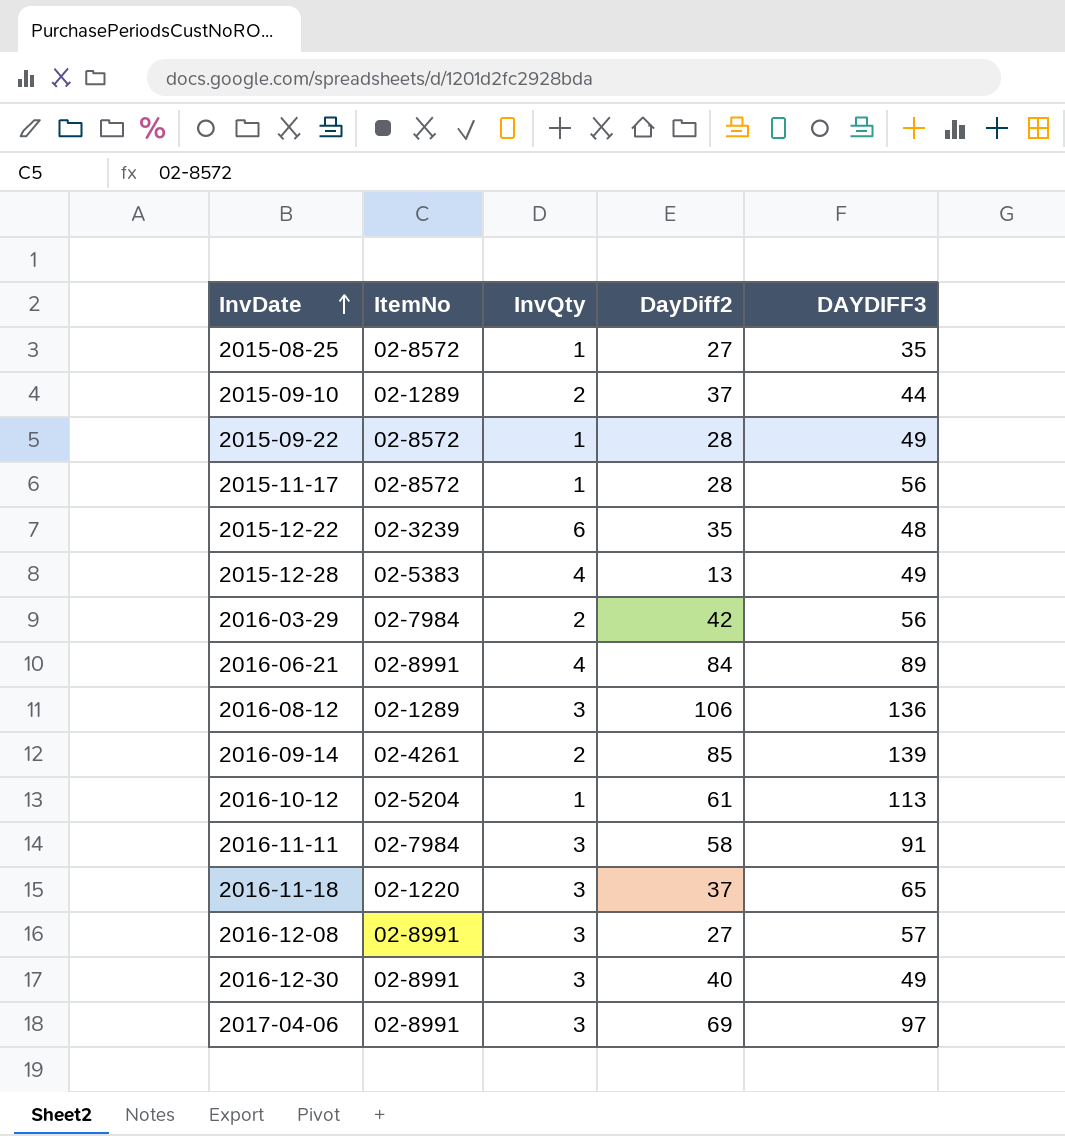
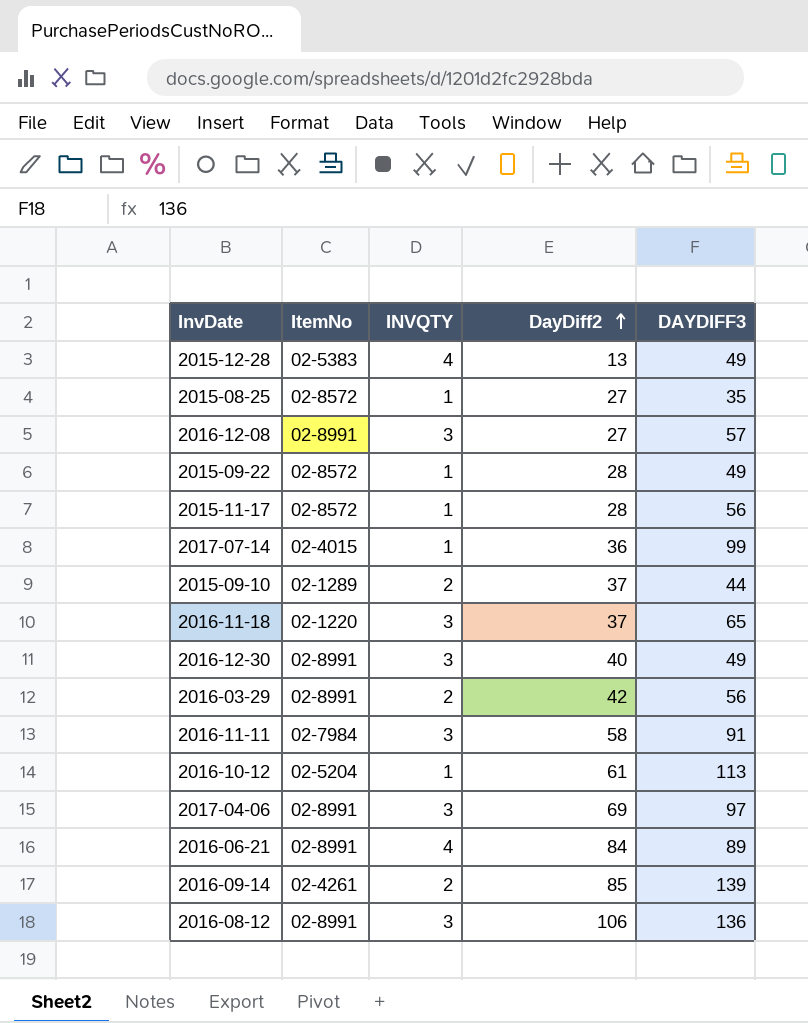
row order: InvDate ascending -> DayDiff2 ascending
column name: InvQty -> INVQTY
row 2015-12-22: 02-3239 | 6 | 35 | 48 -> none
row 2017-07-14: none -> 02-4015 | 1 | 36 | 99
2016-03-29 | ItemNo: 02-7984 -> 02-8991
2016-08-12 | ItemNo: 02-1289 -> 02-8991

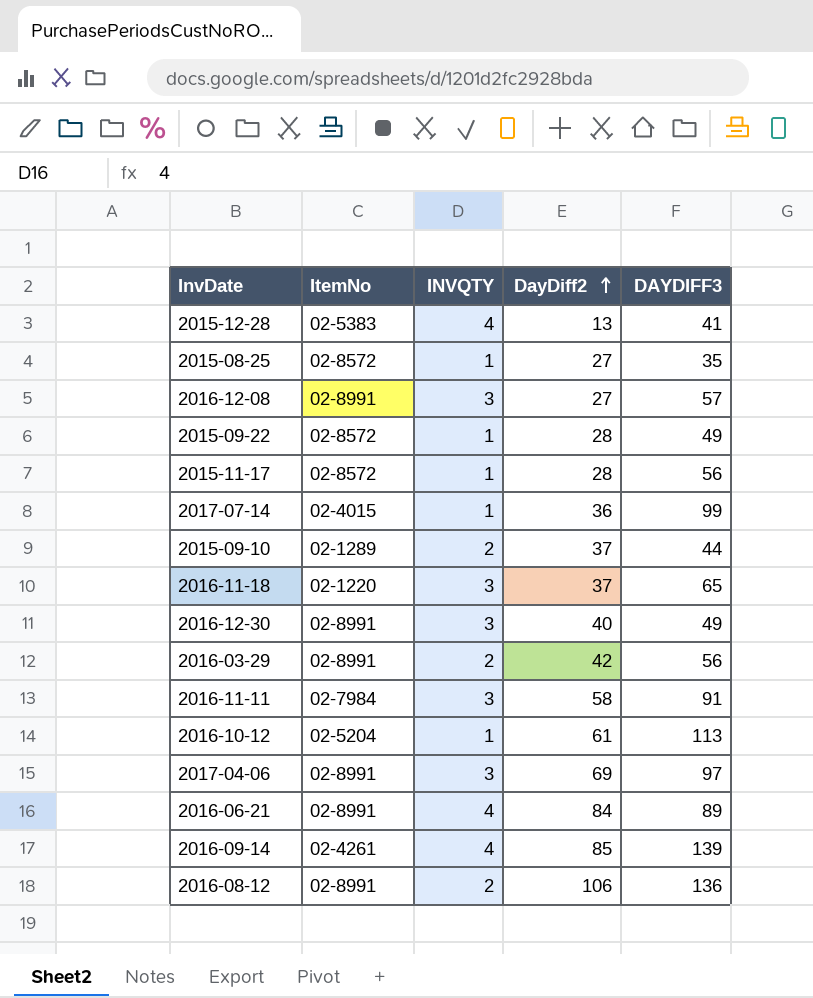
2015-12-28 | DAYDIFF3: 49 -> 41
2016-09-14 | INVQTY: 2 -> 4
2016-08-12 | INVQTY: 3 -> 2

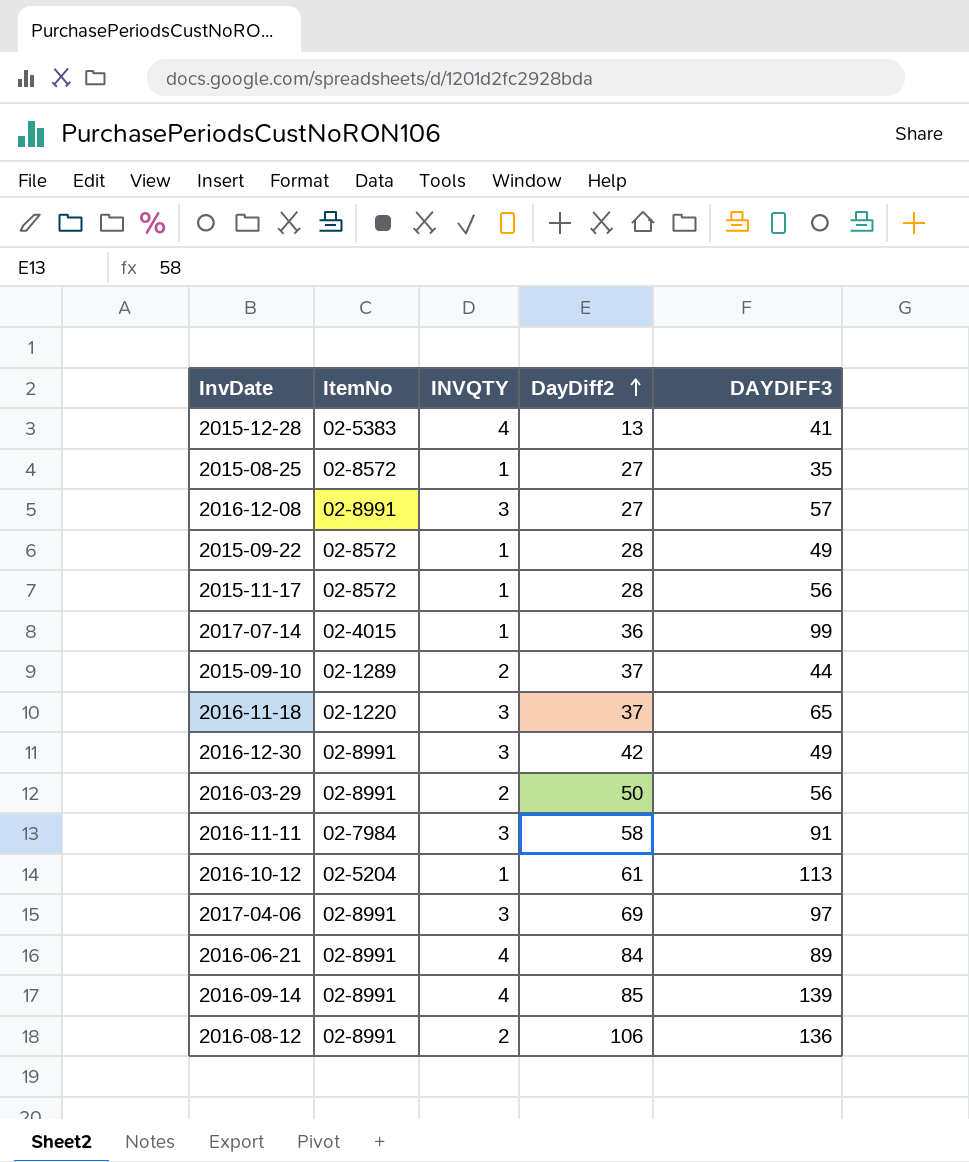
2016-12-30 | DayDiff2: 40 -> 42
2016-03-29 | DayDiff2: 42 -> 50
2016-09-14 | ItemNo: 02-4261 -> 02-8991

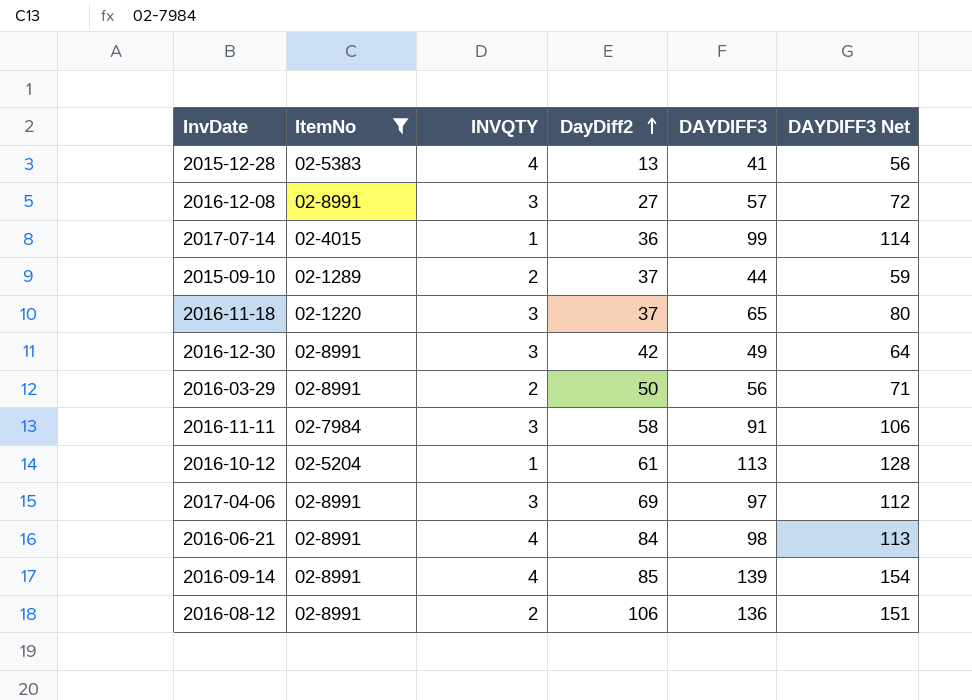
filter: none -> ItemNo != 02-8572
column DAYDIFF3 Net | formula: none -> [DAYDIFF3] + 15
2016-06-21 | DAYDIFF3: 89 -> 98

